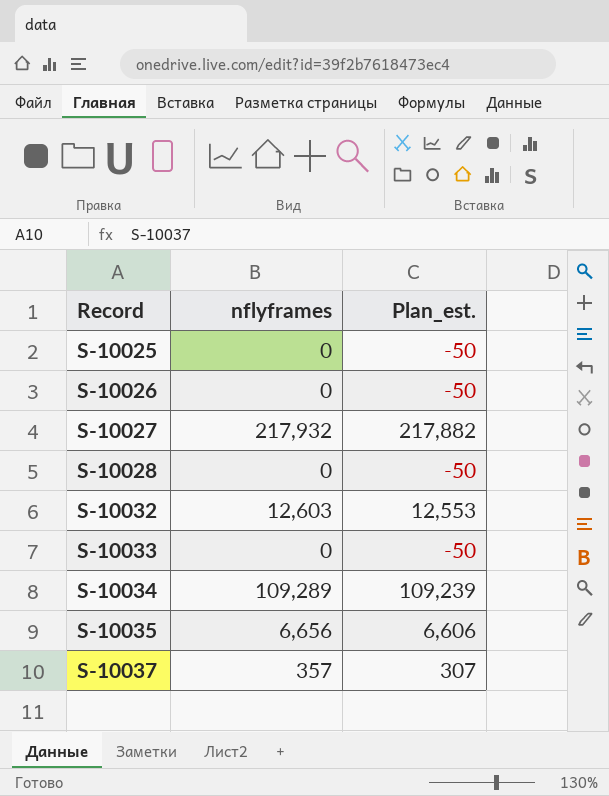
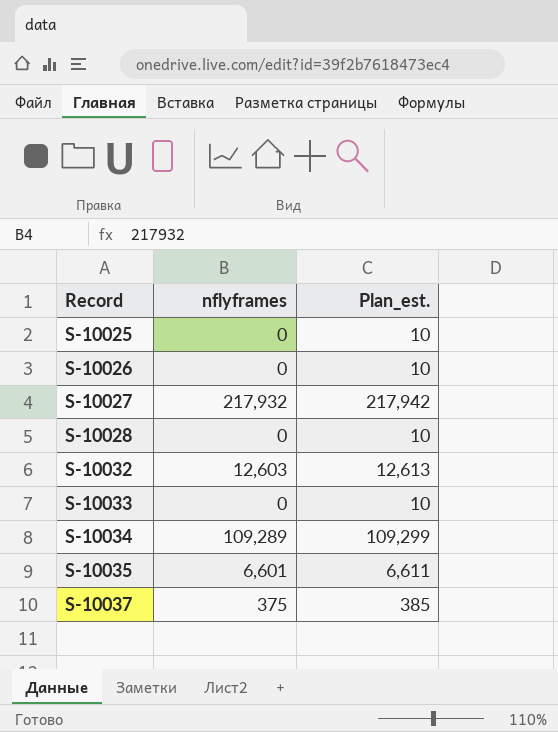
column Plan_est. | formula: [nflyframes] - 50 -> [nflyframes] + 10
S-10035 | nflyframes: 6,656 -> 6,601
S-10037 | nflyframes: 357 -> 375

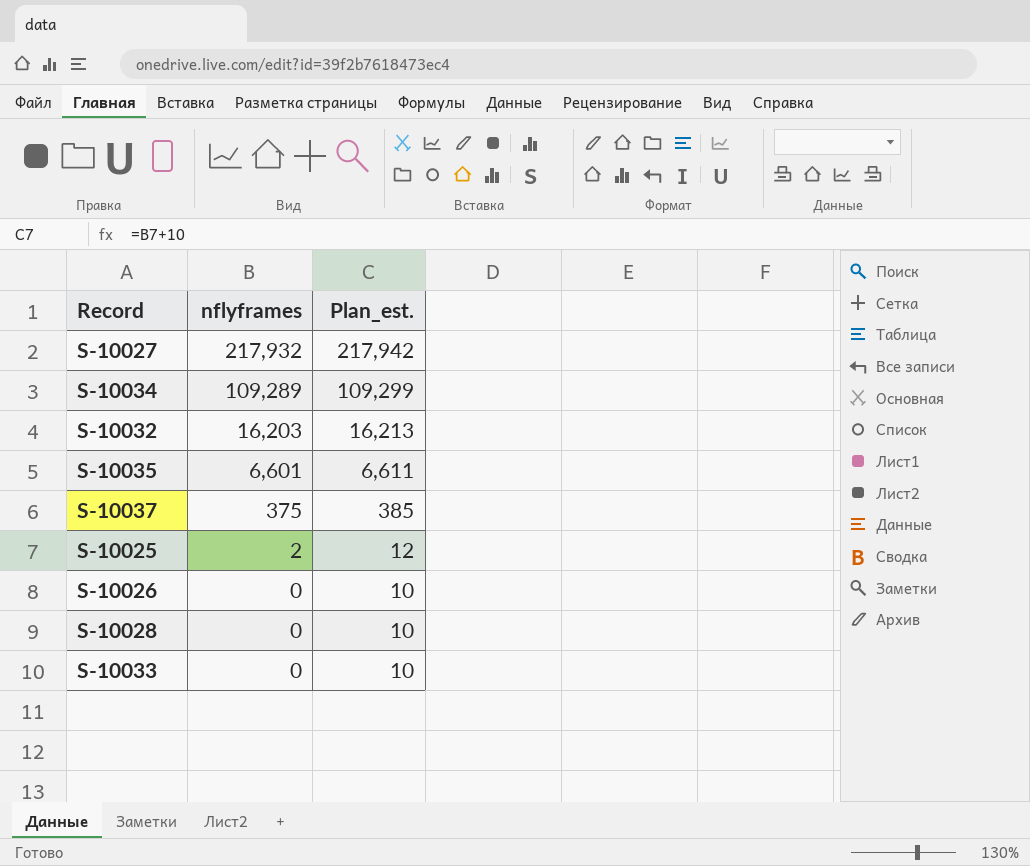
row order: Record ascending -> nflyframes descending
S-10032 | nflyframes: 12,603 -> 16,203
S-10032 | Plan_est.: 12,613 -> 16,213
S-10025 | nflyframes: 0 -> 2
S-10025 | Plan_est.: 10 -> 12

